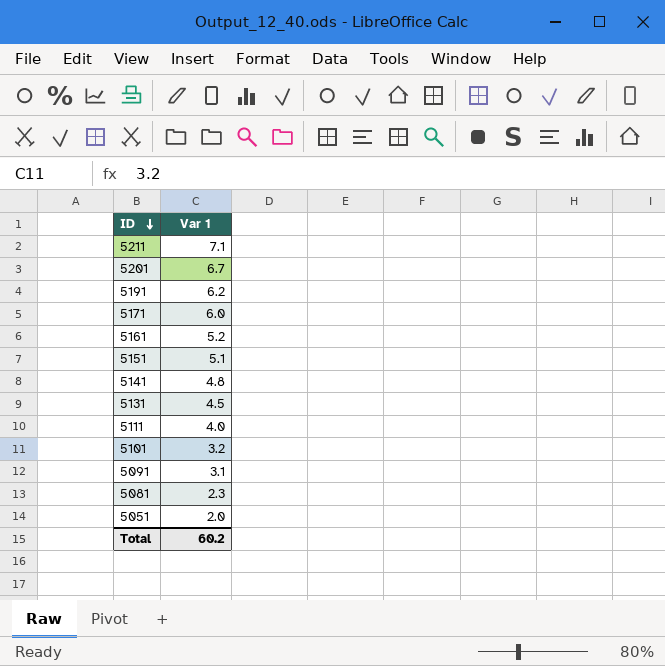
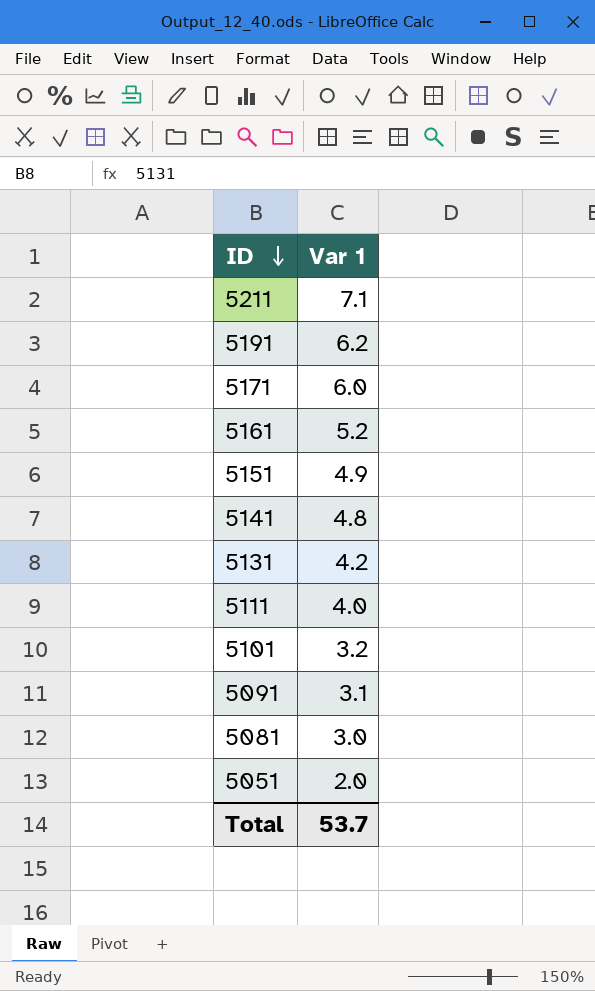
row 5201: 6.7 -> none
5151 | Var 1: 5.1 -> 4.9
5131 | Var 1: 4.5 -> 4.2
5081 | Var 1: 2.3 -> 3.0
Total | Var 1: 60.2 -> 53.7

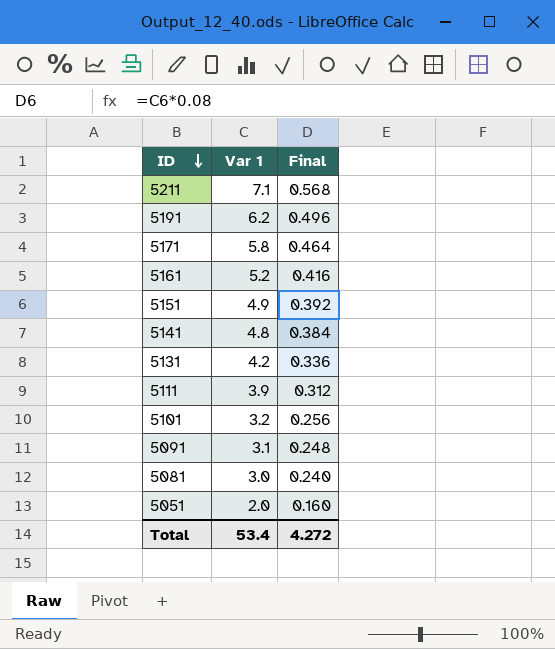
column Final | formula: none -> [Var 1] * 0.08
5171 | Var 1: 6.0 -> 5.8
5111 | Var 1: 4.0 -> 3.9
Total | Var 1: 53.7 -> 53.4

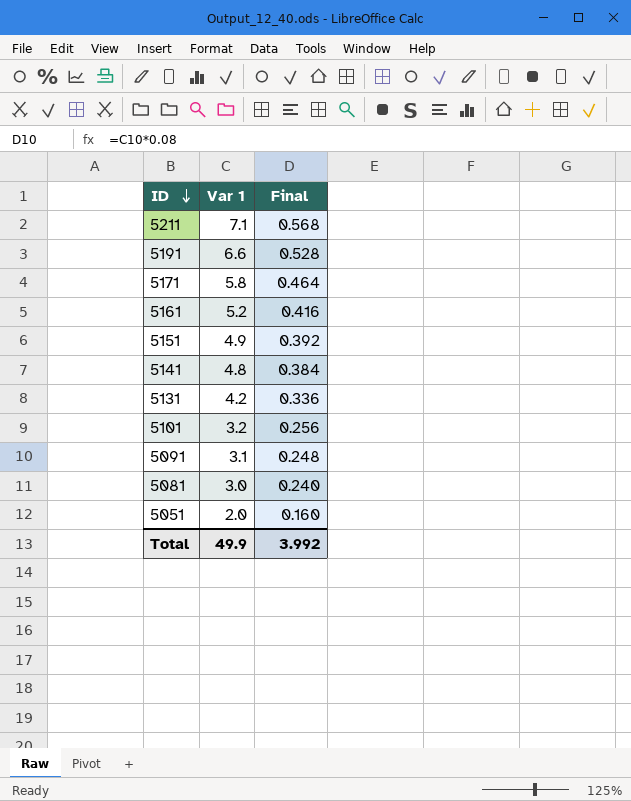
row 5111: 3.9 | 0.312 -> none
5191 | Var 1: 6.2 -> 6.6
5191 | Final: 0.496 -> 0.528
Total | Var 1: 53.4 -> 49.9
Total | Final: 4.272 -> 3.992

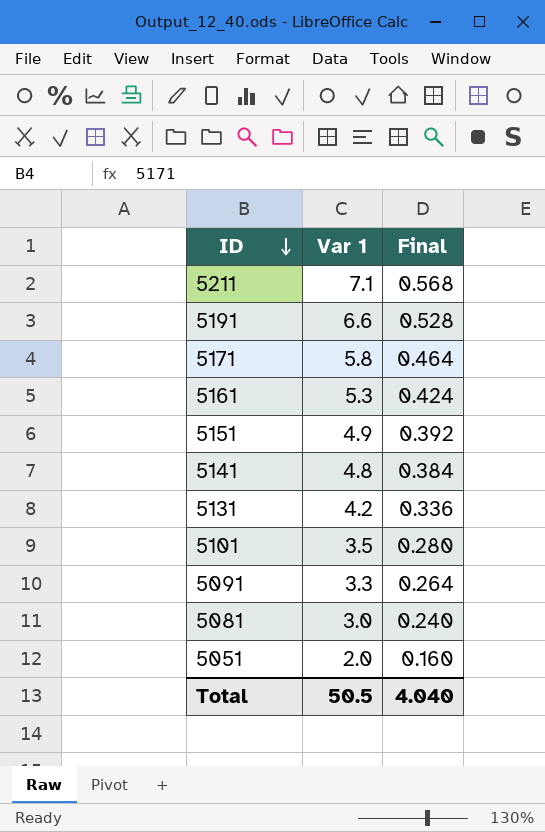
5161 | Var 1: 5.2 -> 5.3
5161 | Final: 0.416 -> 0.424
5101 | Var 1: 3.2 -> 3.5
5101 | Final: 0.256 -> 0.280
5091 | Var 1: 3.1 -> 3.3
5091 | Final: 0.248 -> 0.264
Total | Var 1: 49.9 -> 50.5
Total | Final: 3.992 -> 4.040

